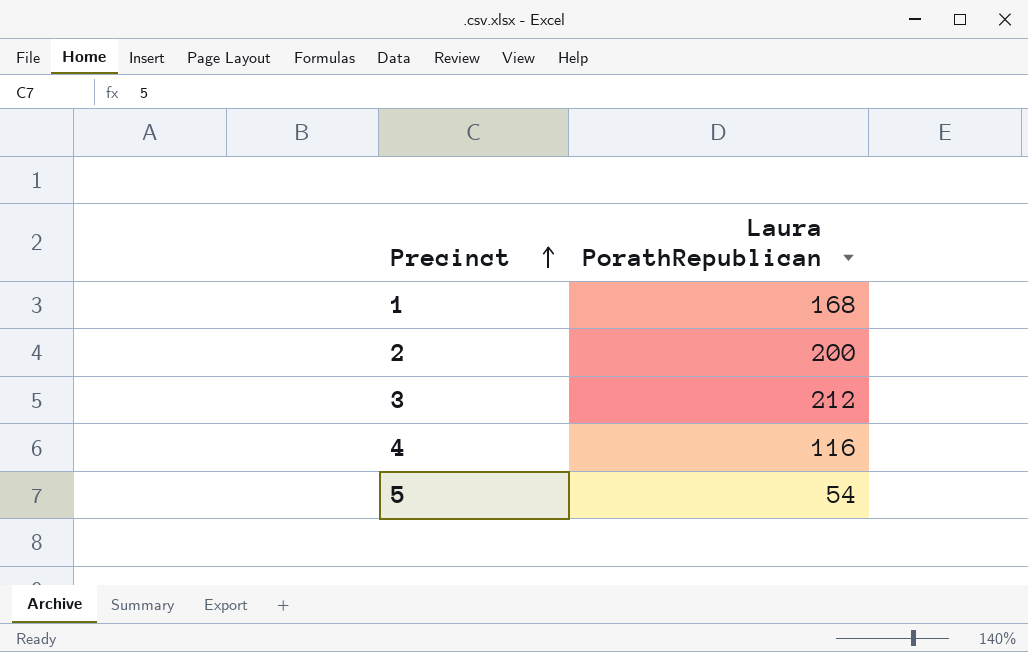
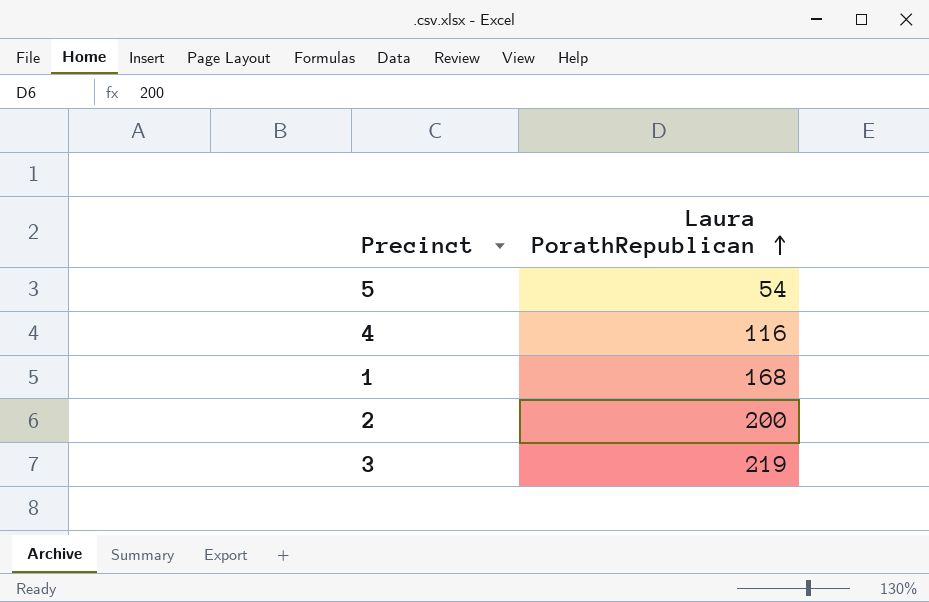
row order: Precinct ascending -> Laura PorathRepublican ascending
3 | Laura PorathRepublican: 212 -> 219

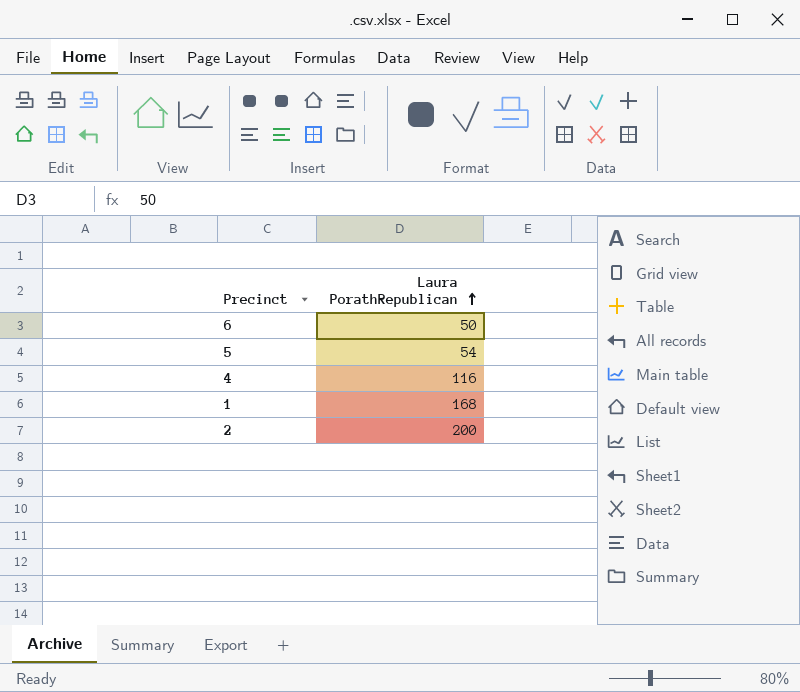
row 3: 219 -> none
row 6: none -> 50

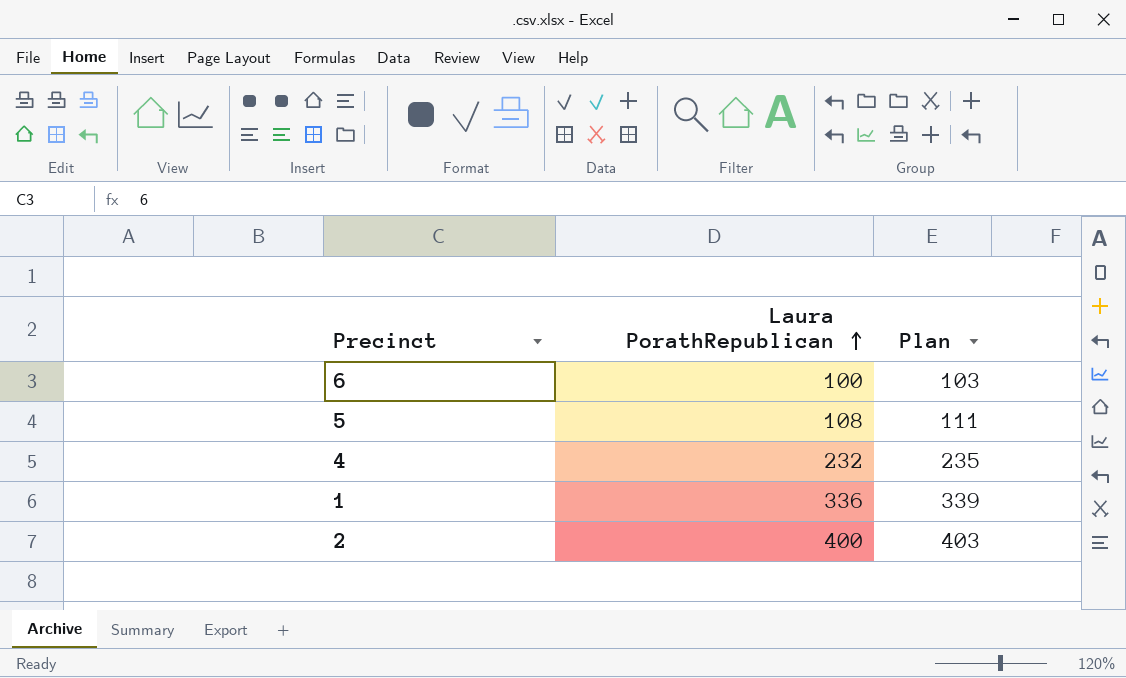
column Plan | formula: none -> [Laura PorathRepublican] + 3
6 | Laura PorathRepublican: 50 -> 100
5 | Laura PorathRepublican: 54 -> 108
4 | Laura PorathRepublican: 116 -> 232
1 | Laura PorathRepublican: 168 -> 336
2 | Laura PorathRepublican: 200 -> 400

